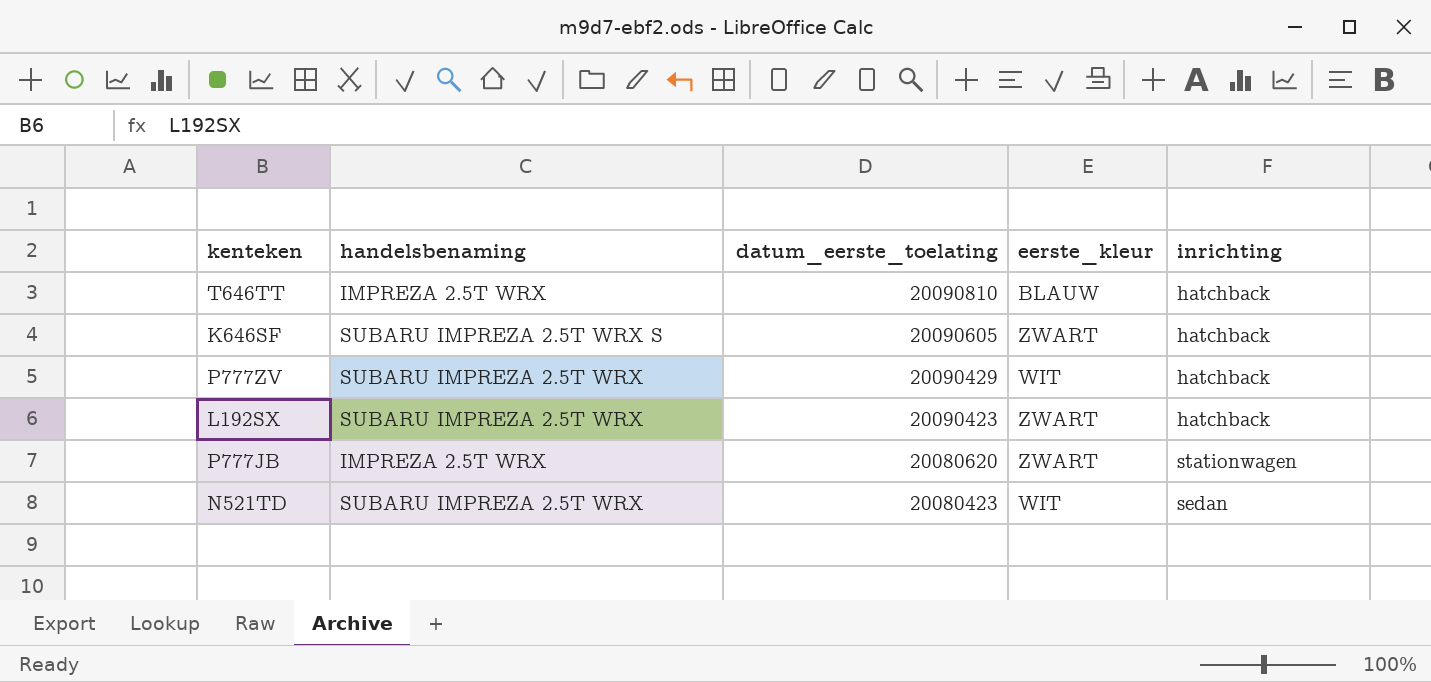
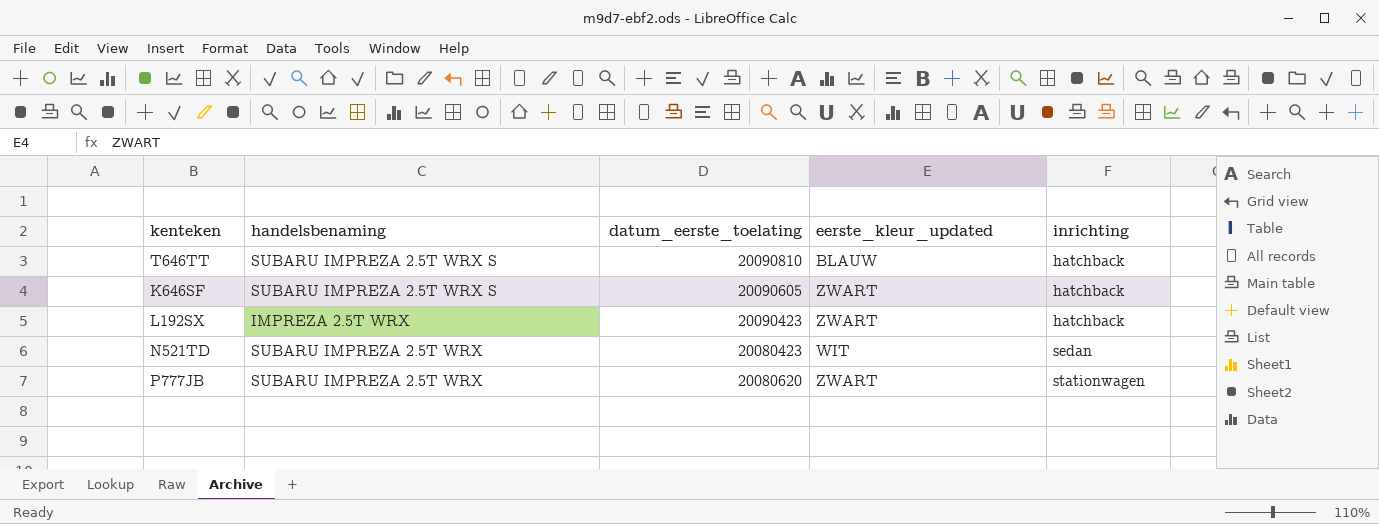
row order: datum_eerste_toelating descending -> inrichting ascending
column name: eerste_kleur -> eerste_kleur_updated
row P777ZV: SUBARU IMPREZA 2.5T WRX | 20090429 | WIT | hatchback -> none
T646TT | handelsbenaming: IMPREZA 2.5T WRX -> SUBARU IMPREZA 2.5T WRX S
L192SX | handelsbenaming: SUBARU IMPREZA 2.5T WRX -> IMPREZA 2.5T WRX
P777JB | handelsbenaming: IMPREZA 2.5T WRX -> SUBARU IMPREZA 2.5T WRX

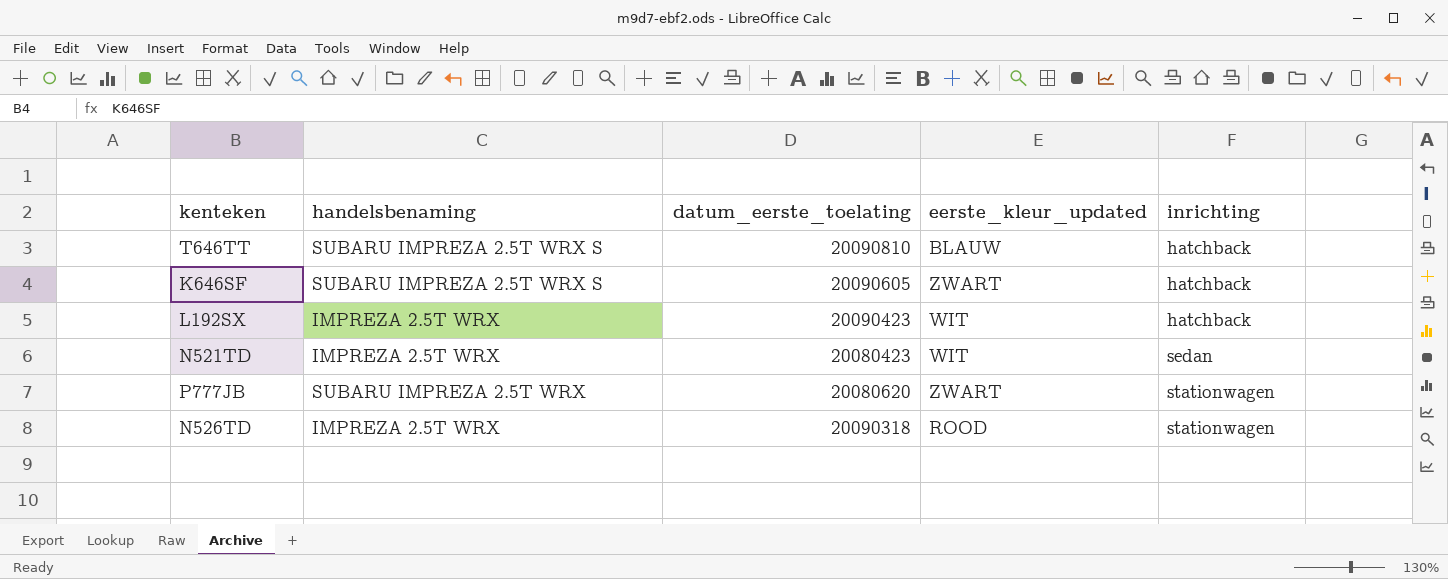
L192SX | eerste_kleur_updated: ZWART -> WIT
N521TD | handelsbenaming: SUBARU IMPREZA 2.5T WRX -> IMPREZA 2.5T WRX
row N526TD: none -> IMPREZA 2.5T WRX | 20090318 | ROOD | stationwagen

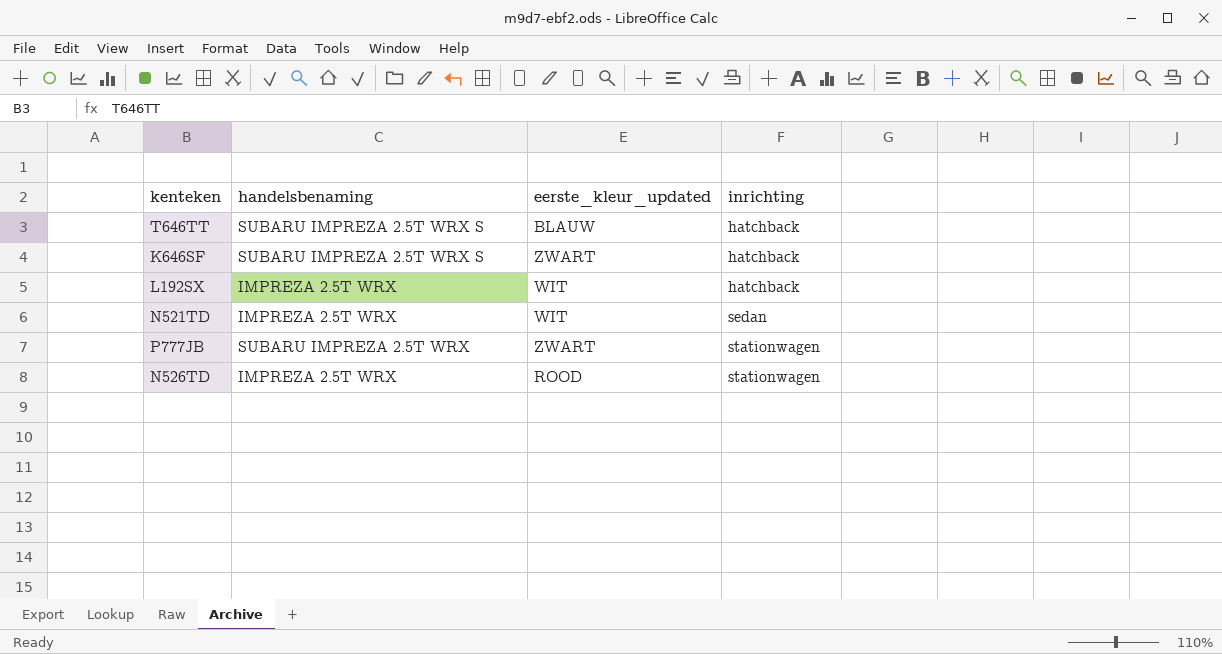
column datum_eerste_toelating | position: 3 -> none

